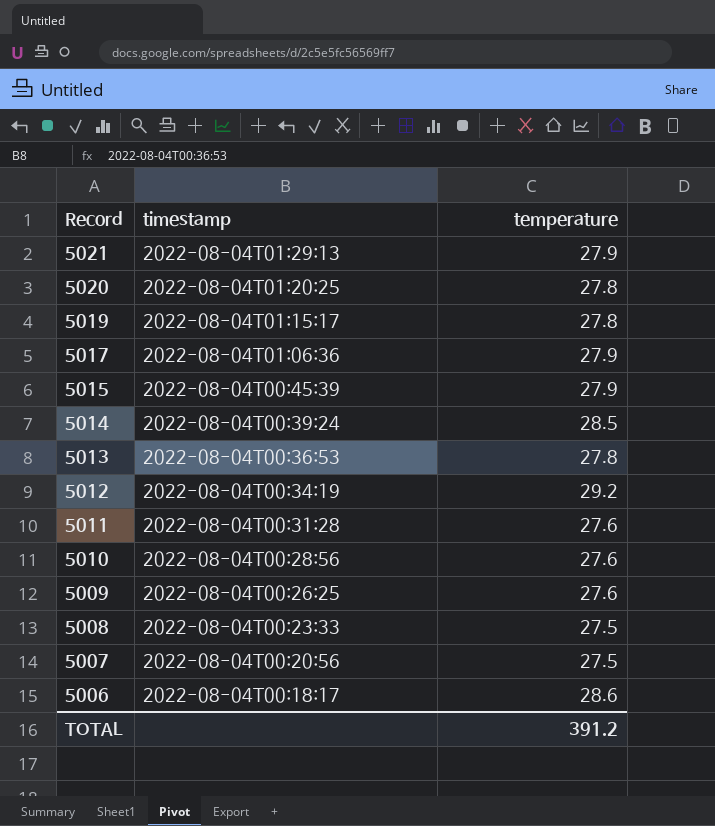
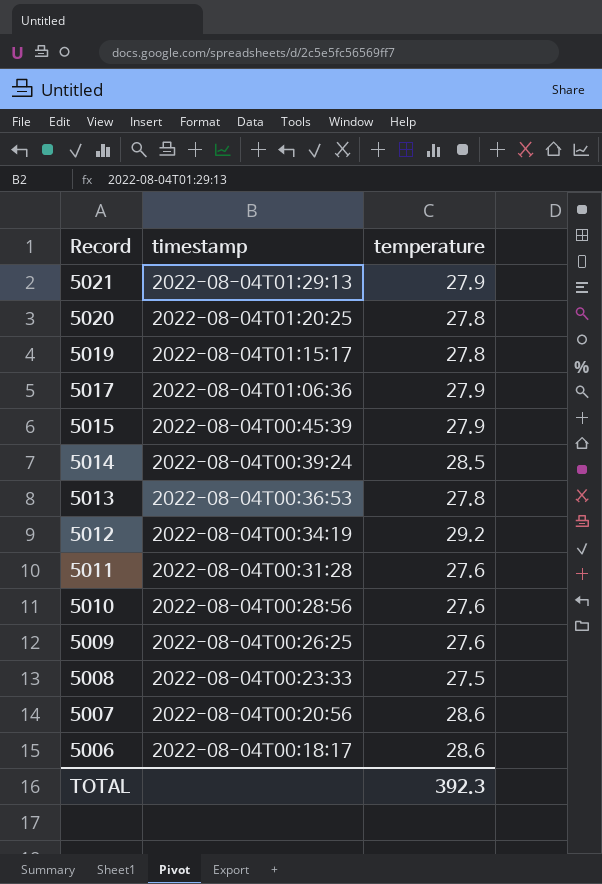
5007 | temperature: 27.5 -> 28.6
TOTAL | temperature: 391.2 -> 392.3

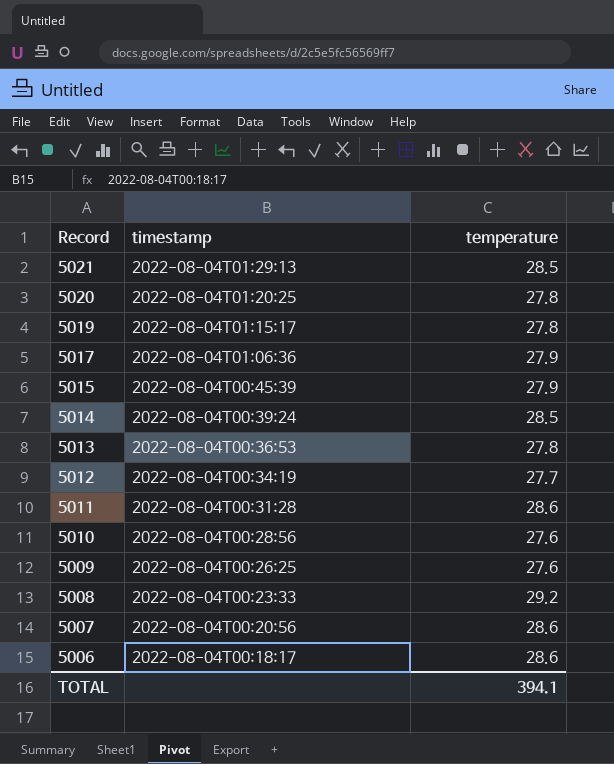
5021 | temperature: 27.9 -> 28.5
5012 | temperature: 29.2 -> 27.7
5011 | temperature: 27.6 -> 28.6
5008 | temperature: 27.5 -> 29.2
TOTAL | temperature: 392.3 -> 394.1

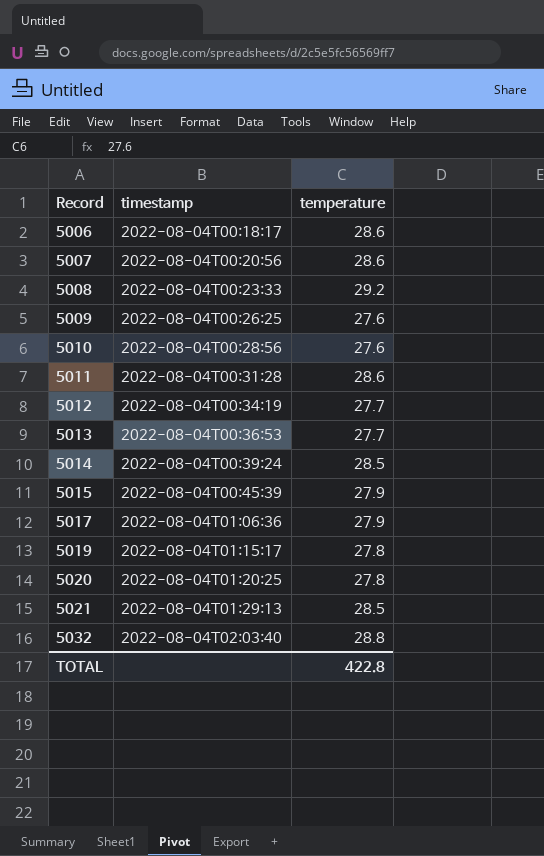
row order: Record descending -> Record ascending
5013 | temperature: 27.8 -> 27.7
row 5032: none -> 2022-08-04T02:03:40 | 28.8
TOTAL | temperature: 394.1 -> 422.8

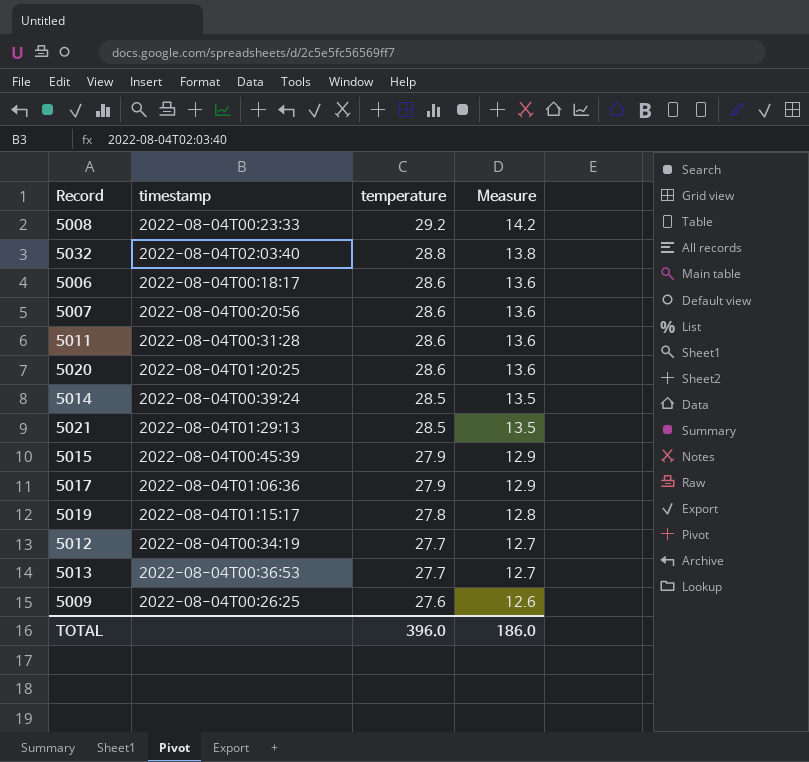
row order: Record ascending -> temperature descending
column Measure | formula: none -> [temperature] - 15
row 5010: 2022-08-04T00:28:56 | 27.6 -> none
5020 | temperature: 27.8 -> 28.6
TOTAL | temperature: 422.8 -> 396.0

